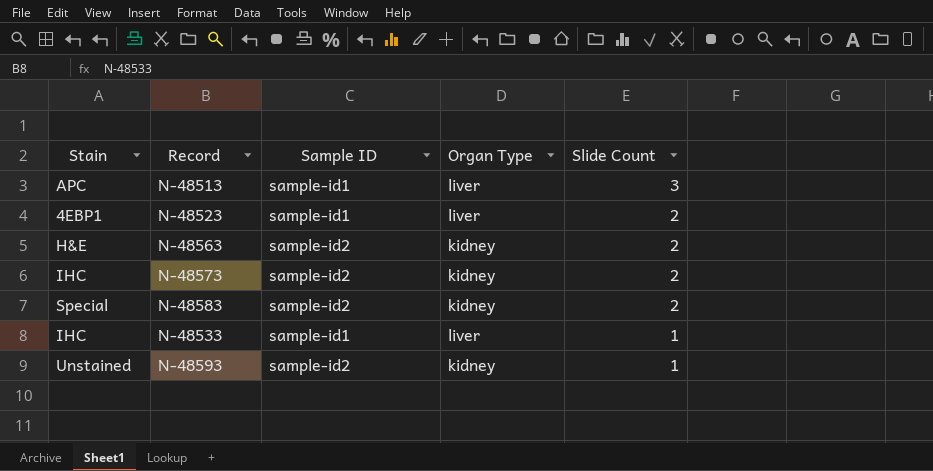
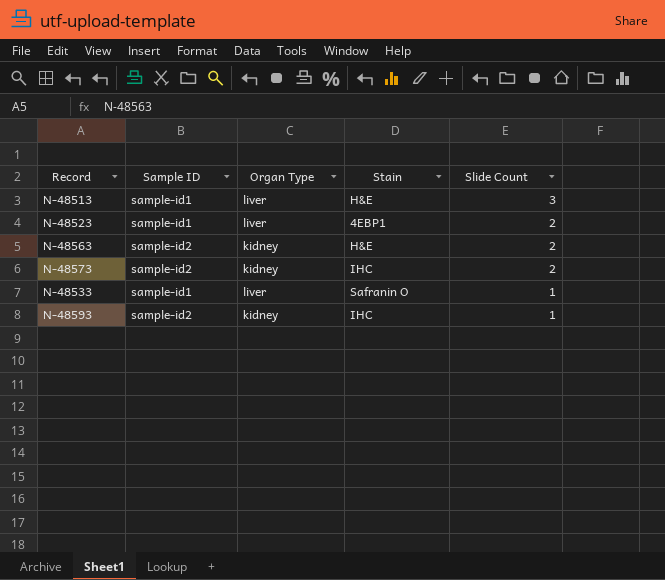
column Stain | position: 1 -> 4
row N-48583: Special | sample-id2 | kidney | 2 -> none
N-48513 | Stain: APC -> H&E
N-48533 | Stain: IHC -> Safranin O
N-48593 | Stain: Unstained -> IHC

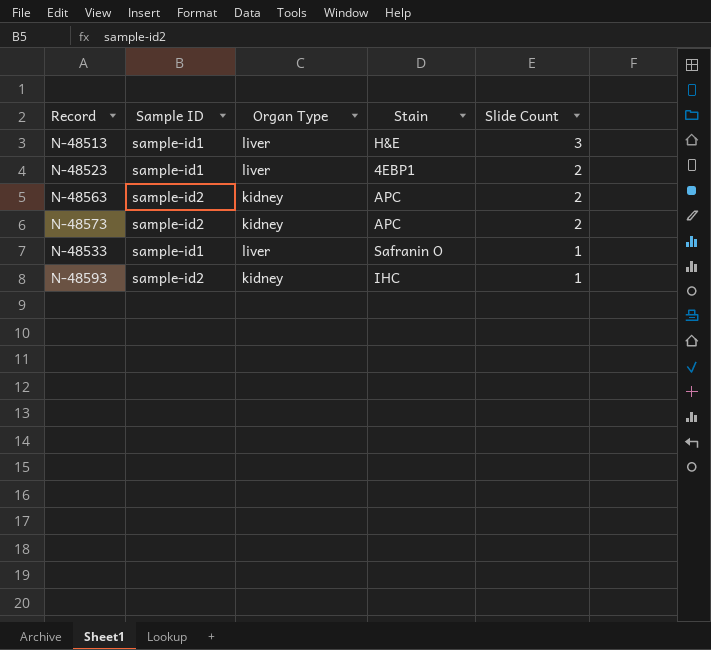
N-48563 | Stain: H&E -> APC
N-48573 | Stain: IHC -> APC

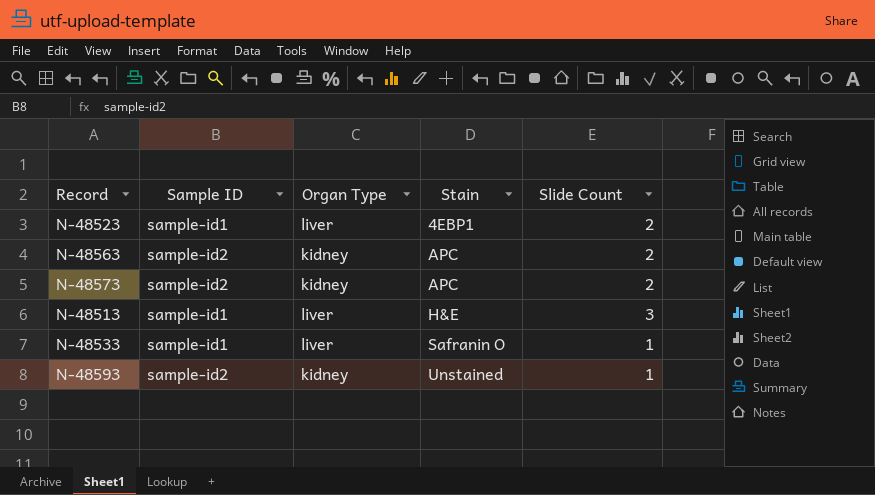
row order: Slide Count descending -> Stain ascending
N-48593 | Stain: IHC -> Unstained

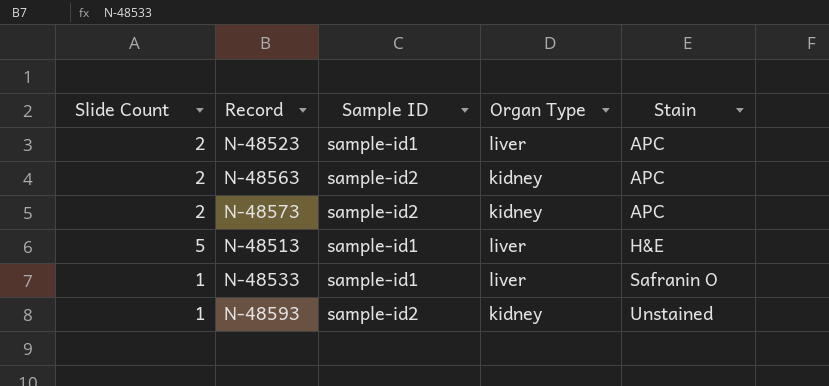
column Slide Count | position: 5 -> 1
N-48523 | Stain: 4EBP1 -> APC
N-48513 | Slide Count: 3 -> 5

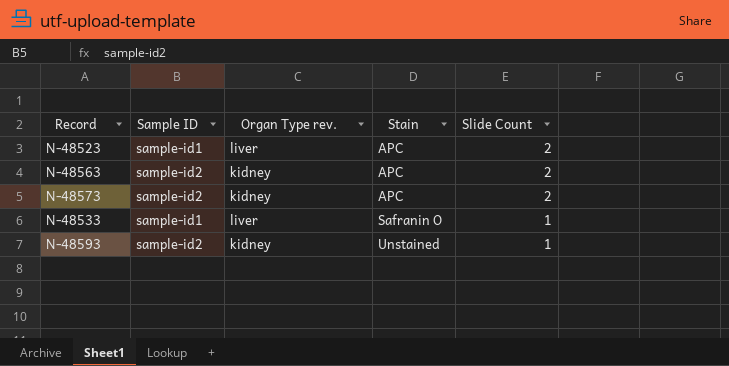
column name: Organ Type -> Organ Type rev.
column Slide Count | position: 1 -> 5
row N-48513: 5 | sample-id1 | liver | H&E -> none

